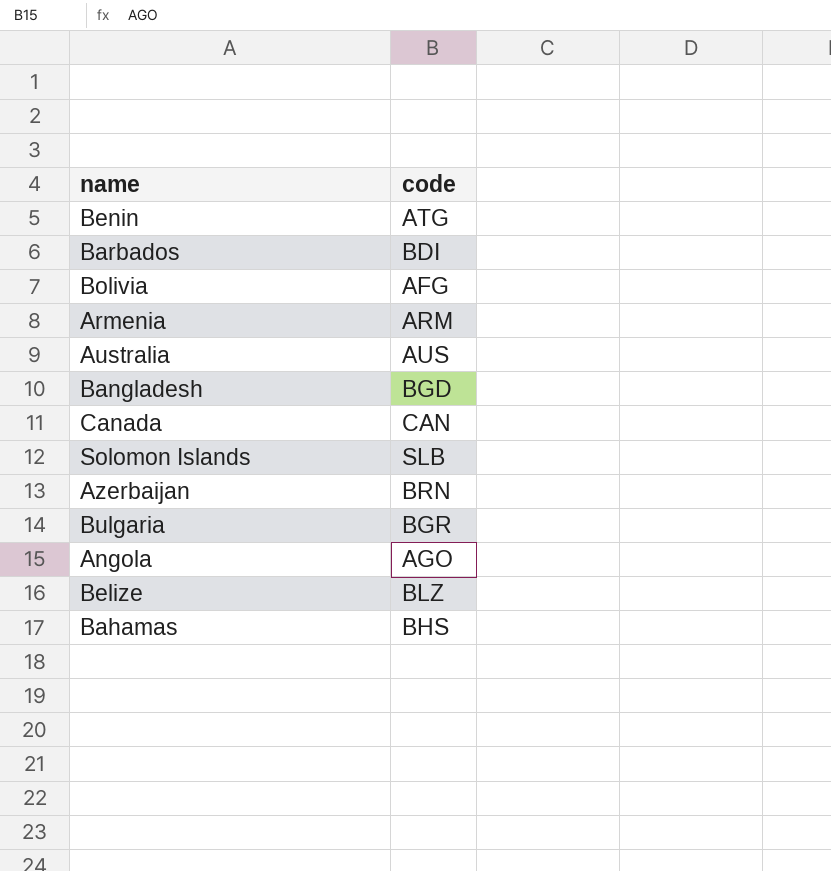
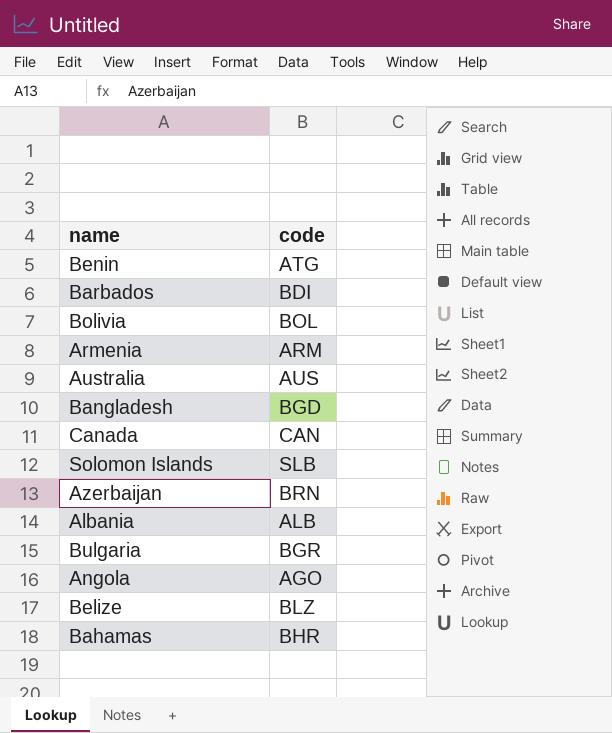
Bolivia | code: AFG -> BOL
row Albania: none -> ALB
Bahamas | code: BHS -> BHR

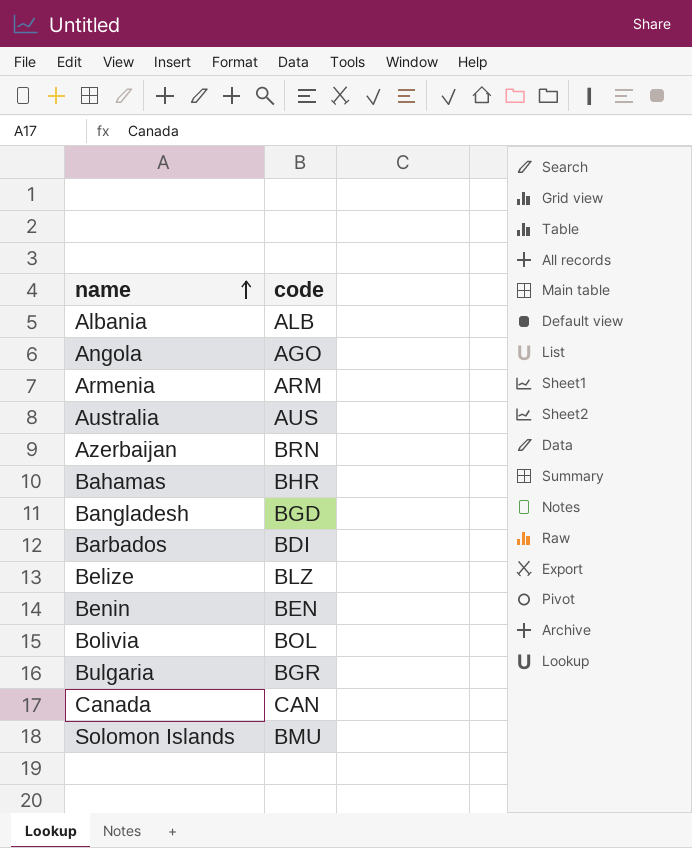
row order: none -> name ascending
Benin | code: ATG -> BEN
Solomon Islands | code: SLB -> BMU

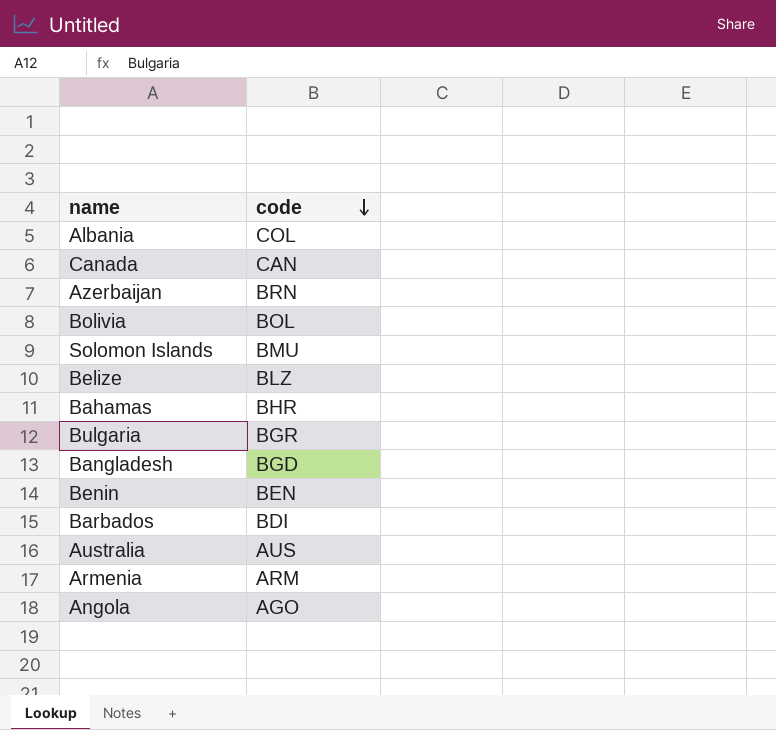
row order: name ascending -> code descending
Albania | code: ALB -> COL

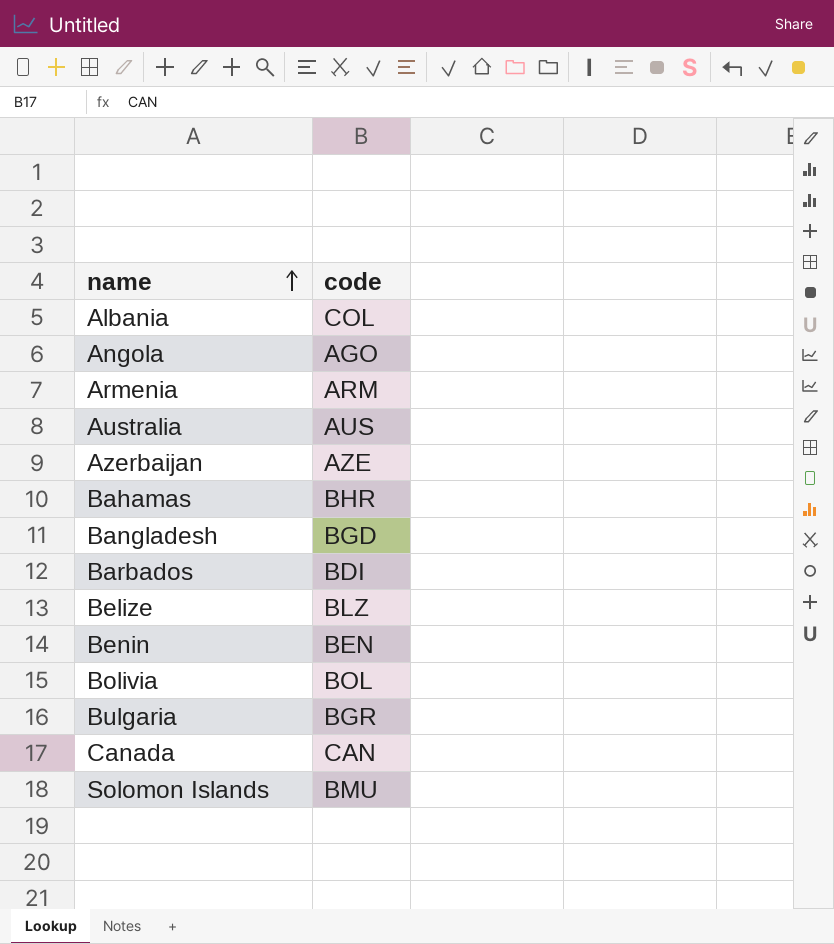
row order: code descending -> name ascending
Azerbaijan | code: BRN -> AZE

